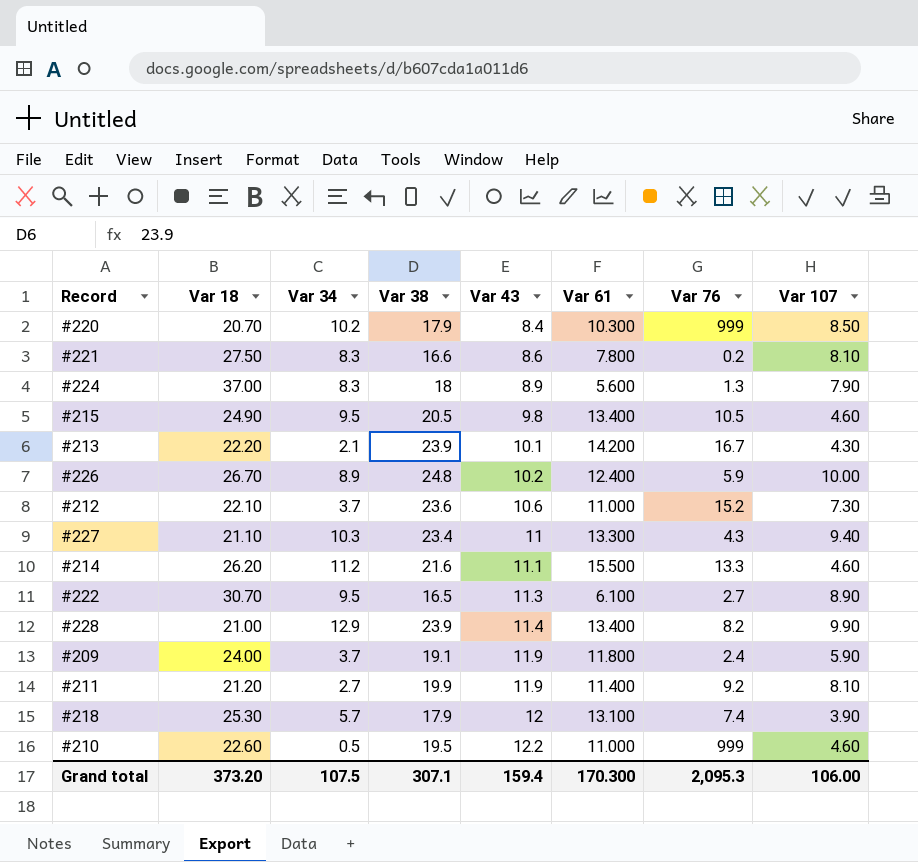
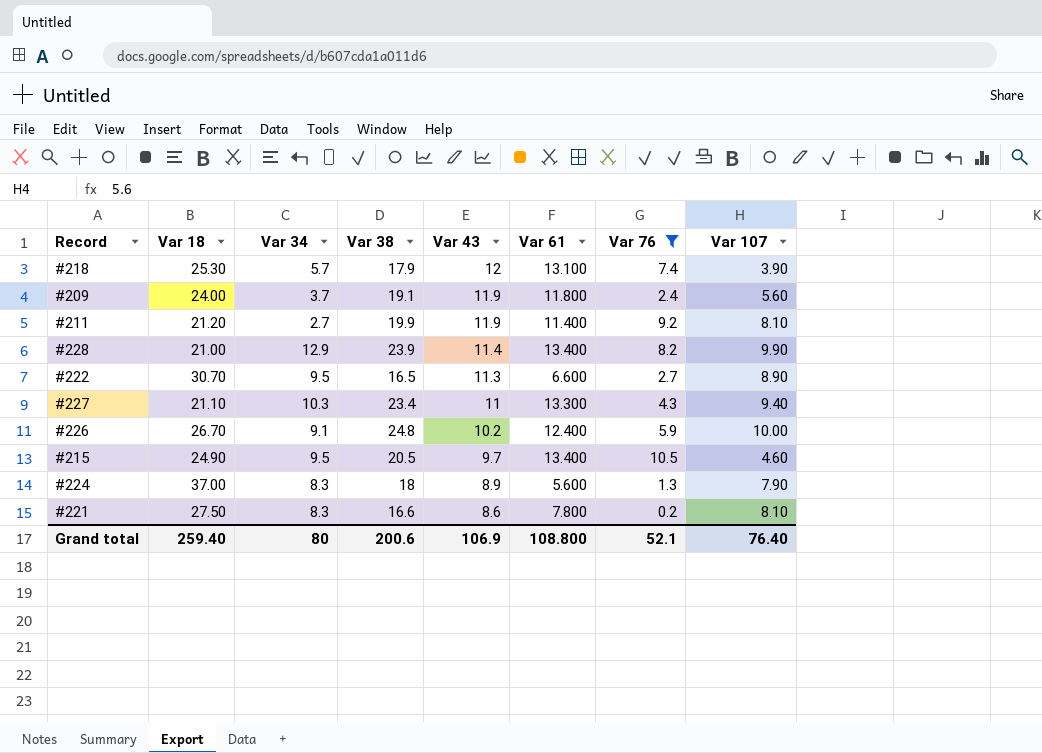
filter: none -> Var 76 <= 10.5
row order: Var 43 ascending -> Var 43 descending
#209 | Var 107: 5.90 -> 5.60
#222 | Var 61: 6.100 -> 6.600
#226 | Var 34: 8.9 -> 9.1
#215 | Var 43: 9.8 -> 9.7
Grand total | Var 18: 373.20 -> 259.40
Grand total | Var 34: 107.5 -> 80
Grand total | Var 38: 307.1 -> 200.6
Grand total | Var 43: 159.4 -> 106.9
Grand total | Var 61: 170.300 -> 108.800
Grand total | Var 76: 2,095.3 -> 52.1
Grand total | Var 107: 106.00 -> 76.40

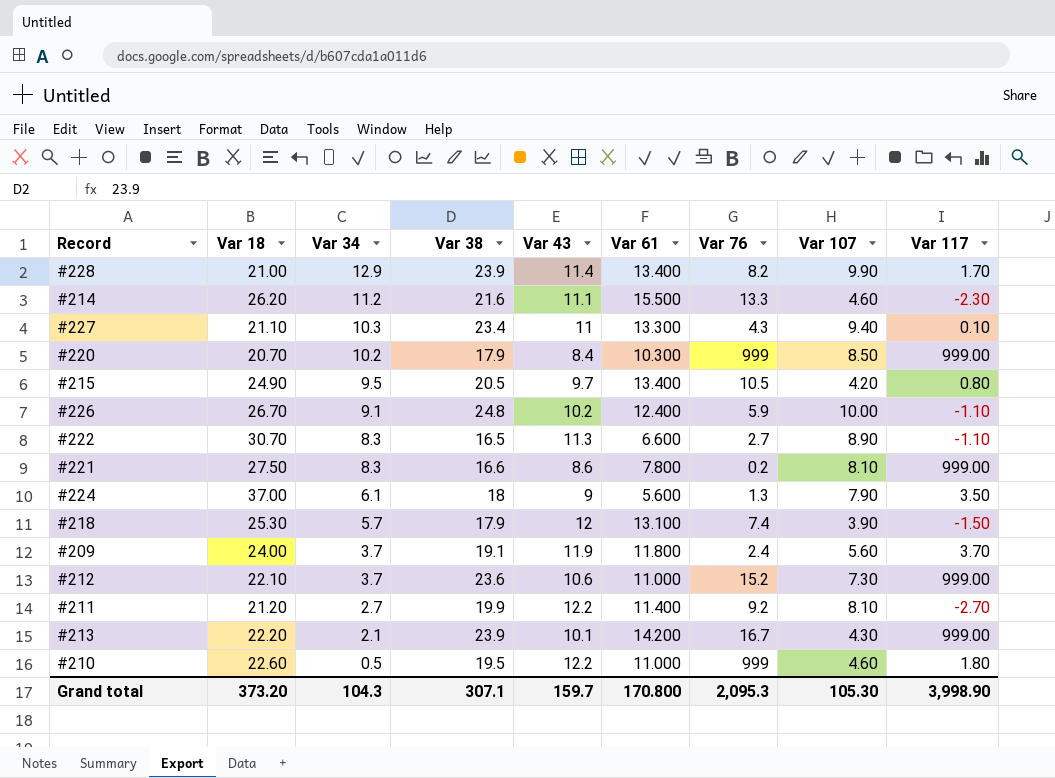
filter: Var 76 <= 10.5 -> none
row order: Var 43 descending -> Var 34 descending
column Var 117 | position: none -> 9
#215 | Var 107: 4.60 -> 4.20
#222 | Var 34: 9.5 -> 8.3
#224 | Var 34: 8.3 -> 6.1
#224 | Var 43: 8.9 -> 9
#211 | Var 43: 11.9 -> 12.2
Grand total | Var 18: 259.40 -> 373.20
Grand total | Var 34: 80 -> 104.3
Grand total | Var 38: 200.6 -> 307.1
Grand total | Var 43: 106.9 -> 159.7
Grand total | Var 61: 108.800 -> 170.800
Grand total | Var 76: 52.1 -> 2,095.3
Grand total | Var 107: 76.40 -> 105.30

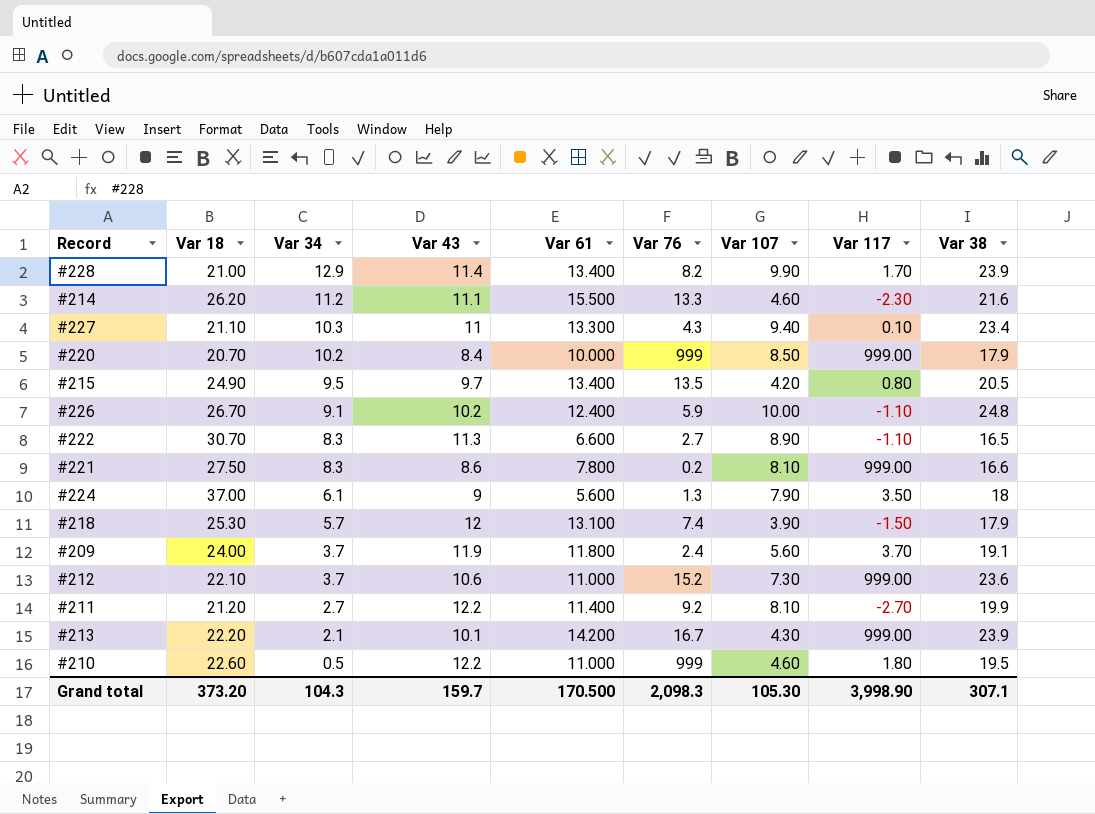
column Var 38 | position: 4 -> 9
#220 | Var 61: 10.300 -> 10.000
#215 | Var 76: 10.5 -> 13.5
Grand total | Var 61: 170.800 -> 170.500
Grand total | Var 76: 2,095.3 -> 2,098.3

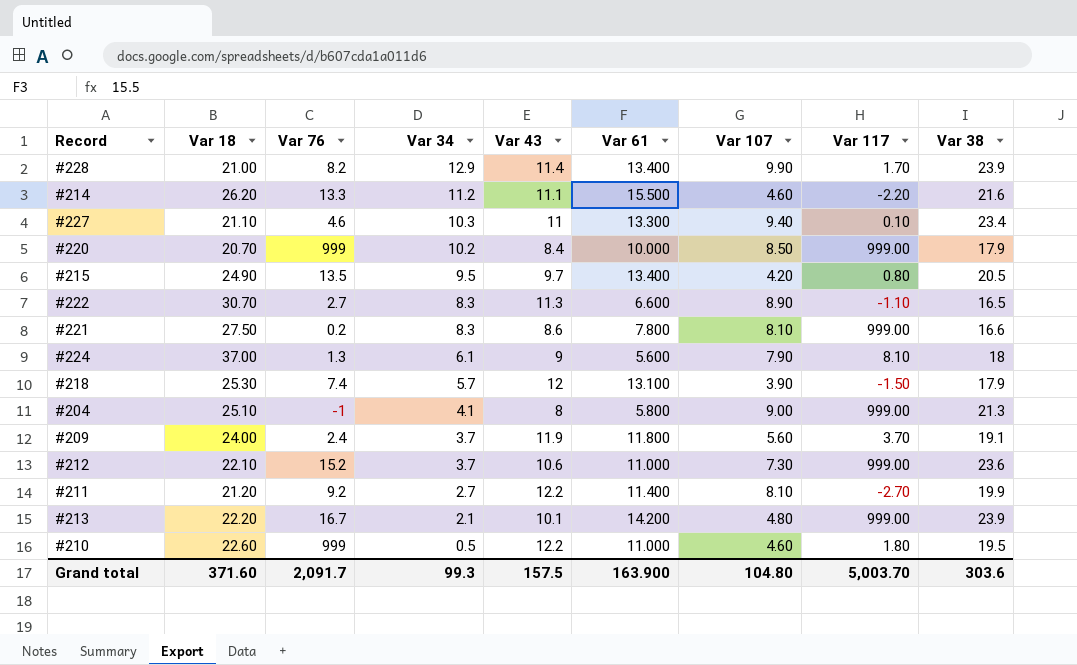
column Var 76 | position: 6 -> 3
row #226: 26.70 | 9.1 | 10.2 | 12.400 | 5.9 | 10.00 | -1.10 | 24.8 -> none
#214 | Var 117: -2.30 -> -2.20
#227 | Var 76: 4.3 -> 4.6
#224 | Var 117: 3.50 -> 8.10
row #204: none -> 25.10 | -1 | 4.1 | 8 | 5.800 | 9.00 | 999.00 | 21.3
#213 | Var 107: 4.30 -> 4.80
Grand total | Var 18: 373.20 -> 371.60
Grand total | Var 76: 2,098.3 -> 2,091.7
Grand total | Var 34: 104.3 -> 99.3
Grand total | Var 43: 159.7 -> 157.5
Grand total | Var 61: 170.500 -> 163.900
Grand total | Var 107: 105.30 -> 104.80
Grand total | Var 117: 3,998.90 -> 5,003.70
Grand total | Var 38: 307.1 -> 303.6

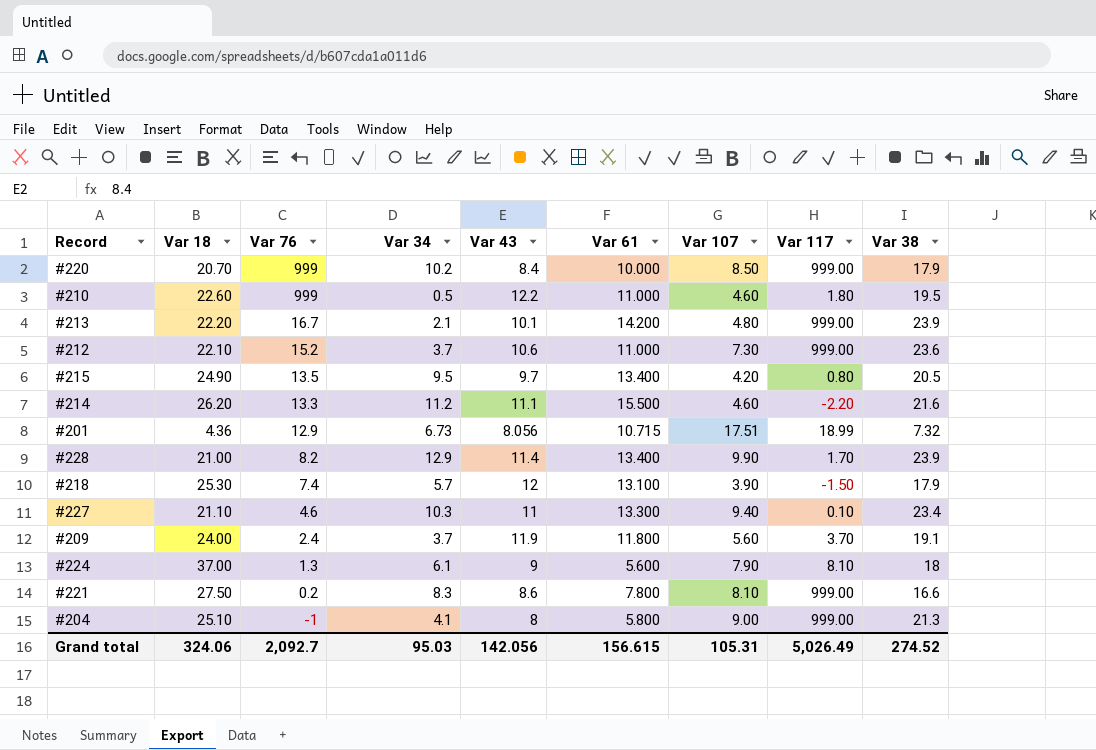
row order: Var 34 descending -> Var 76 descending
row #222: 30.70 | 2.7 | 8.3 | 11.3 | 6.600 | 8.90 | -1.10 | 16.5 -> none
row #211: 21.20 | 9.2 | 2.7 | 12.2 | 11.400 | 8.10 | -2.70 | 19.9 -> none
row #201: none -> 4.36 | 12.9 | 6.73 | 8.056 | 10.715 | 17.51 | 18.99 | 7.32
Grand total | Var 18: 371.60 -> 324.06
Grand total | Var 76: 2,091.7 -> 2,092.7
Grand total | Var 34: 99.3 -> 95.03
Grand total | Var 43: 157.5 -> 142.056
Grand total | Var 61: 163.900 -> 156.615
Grand total | Var 107: 104.80 -> 105.31
Grand total | Var 117: 5,003.70 -> 5,026.49
Grand total | Var 38: 303.6 -> 274.52

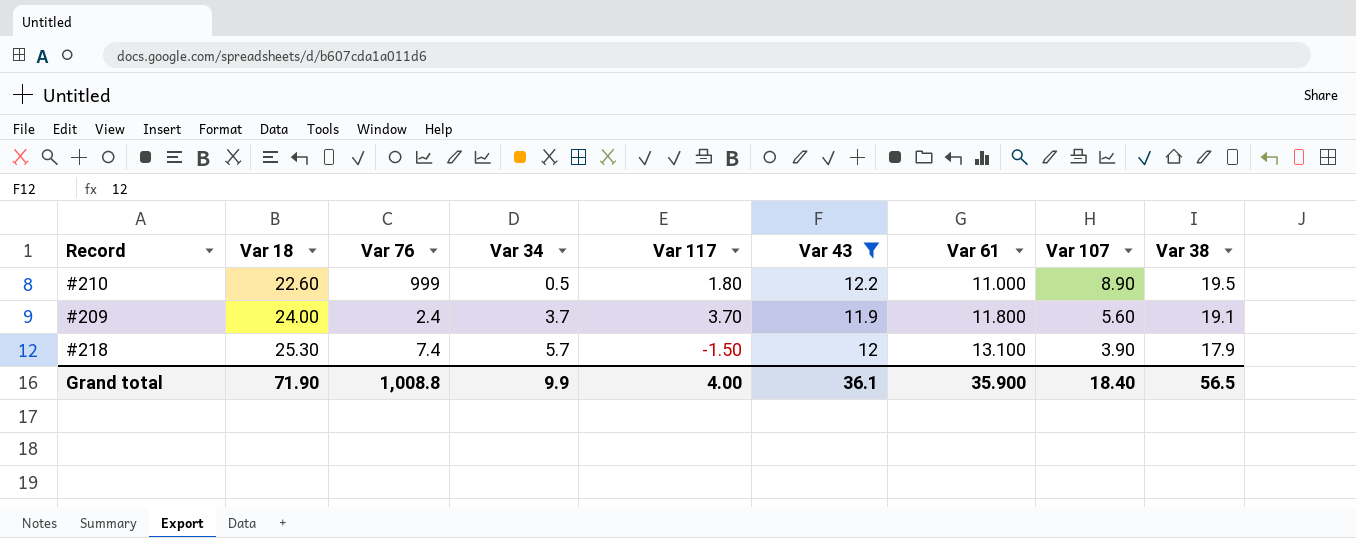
filter: none -> Var 43 >= 11.9
row order: Var 76 descending -> Var 18 ascending
column Var 117 | position: 8 -> 5
#210 | Var 107: 4.60 -> 8.90
Grand total | Var 18: 324.06 -> 71.90
Grand total | Var 76: 2,092.7 -> 1,008.8
Grand total | Var 34: 95.03 -> 9.9
Grand total | Var 117: 5,026.49 -> 4.00
Grand total | Var 43: 142.056 -> 36.1
Grand total | Var 61: 156.615 -> 35.900
Grand total | Var 107: 105.31 -> 18.40
Grand total | Var 38: 274.52 -> 56.5

